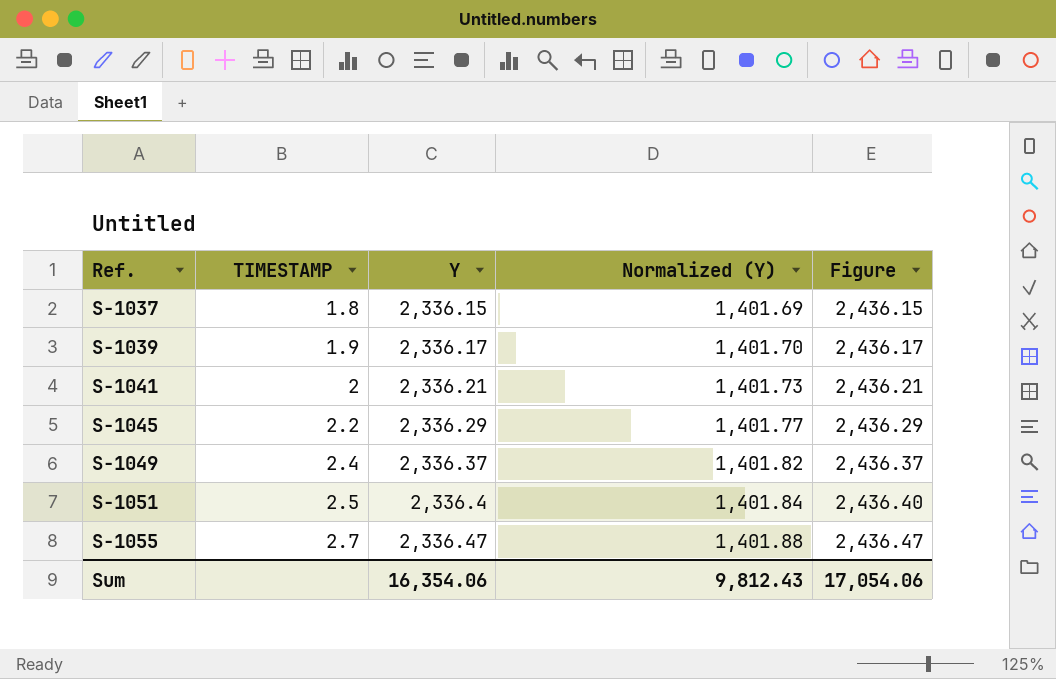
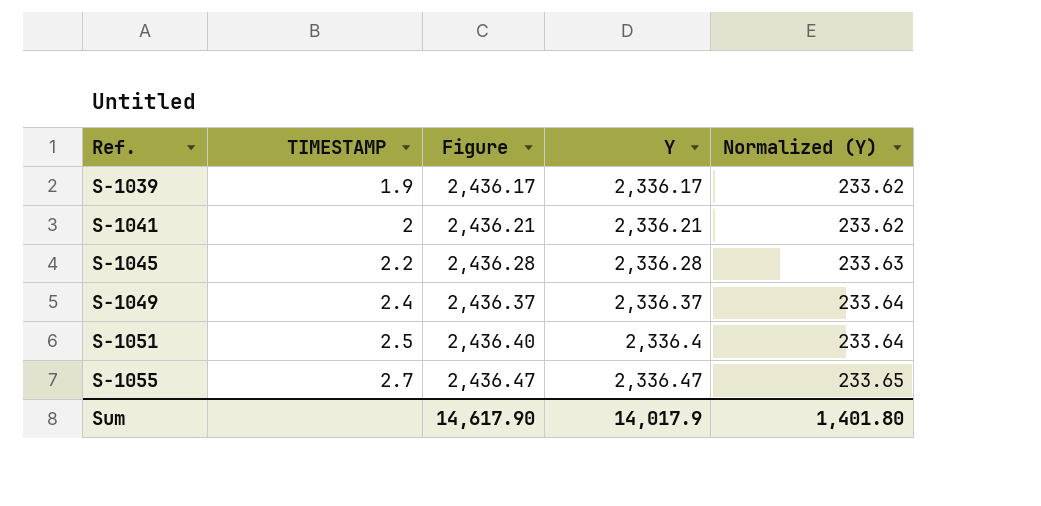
column Figure | position: 5 -> 3
column Normalized (Y) | formula: [Y] * 0.6 -> [Y] * 0.1
row S-1037: 1.8 | 2,336.15 | 1,401.69 | 2,436.15 -> none
S-1045 | Figure: 2,436.29 -> 2,436.28
S-1045 | Y: 2,336.29 -> 2,336.28
Sum | Figure: 17,054.06 -> 14,617.90
Sum | Y: 16,354.06 -> 14,017.9
Sum | Normalized (Y): 9,812.43 -> 1,401.80

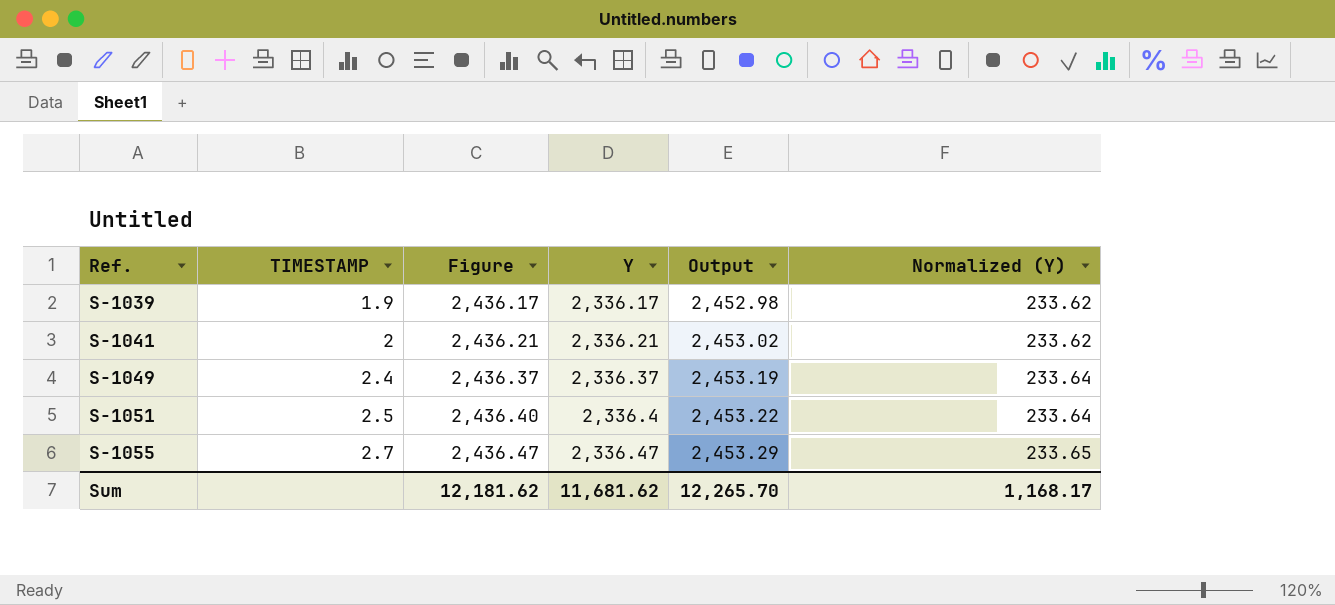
column Output | formula: none -> [Y] * 1.05
row S-1045: 2.2 | 2,436.28 | 2,336.28 | 233.63 -> none
Sum | Figure: 14,617.90 -> 12,181.62
Sum | Y: 14,017.9 -> 11,681.62
Sum | Normalized (Y): 1,401.80 -> 1,168.17

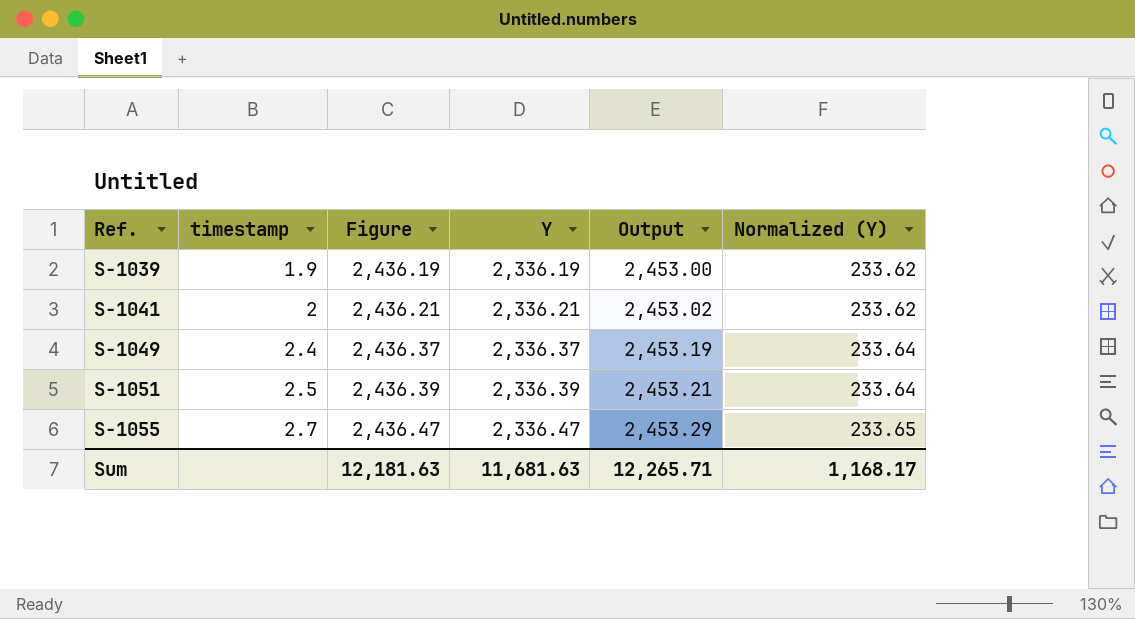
column name: TIMESTAMP -> timestamp
S-1039 | Figure: 2,436.17 -> 2,436.19
S-1039 | Y: 2,336.17 -> 2,336.19
S-1039 | Output: 2,452.98 -> 2,453.00
S-1051 | Figure: 2,436.40 -> 2,436.39
S-1051 | Y: 2,336.4 -> 2,336.39
S-1051 | Output: 2,453.22 -> 2,453.21
Sum | Figure: 12,181.62 -> 12,181.63
Sum | Y: 11,681.62 -> 11,681.63
Sum | Output: 12,265.70 -> 12,265.71

